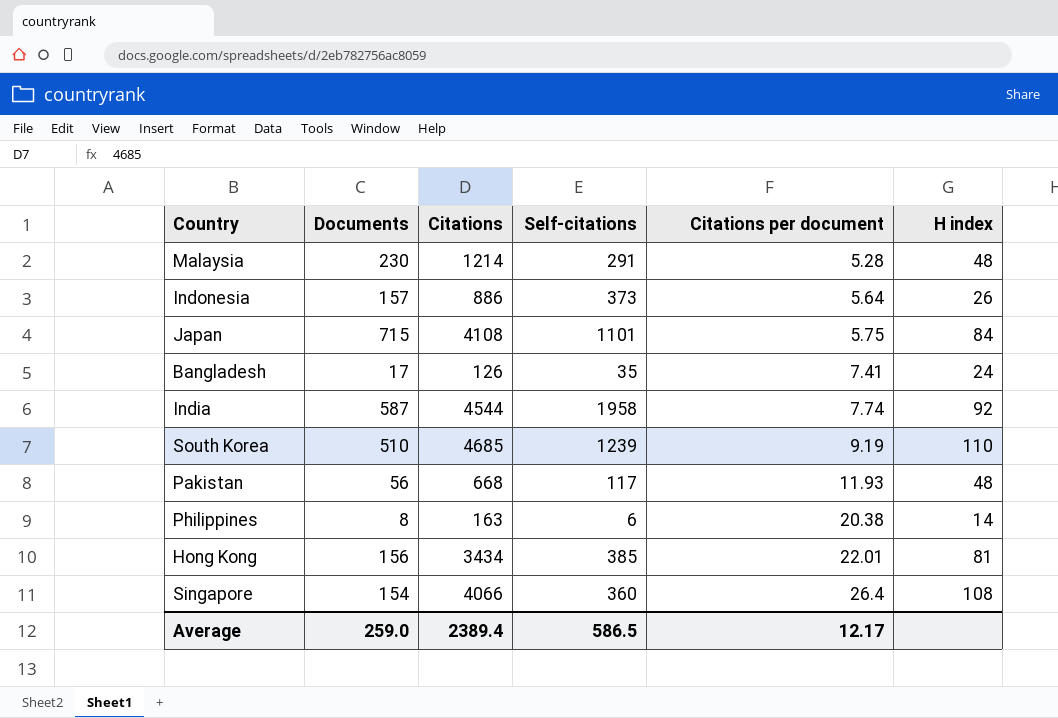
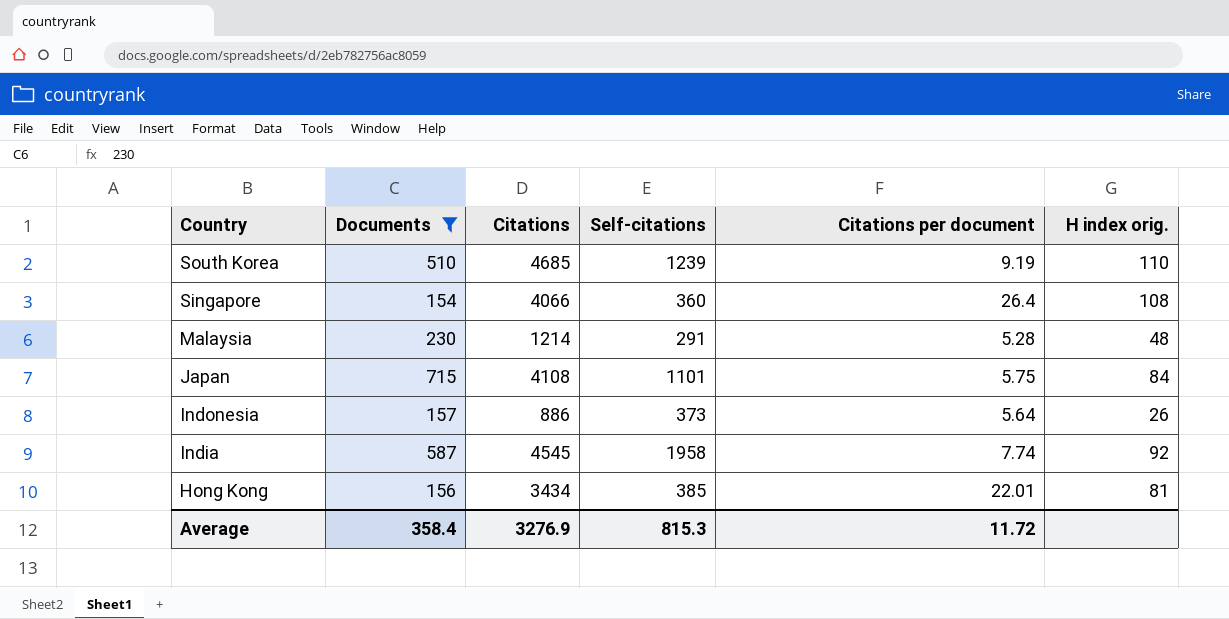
filter: none -> Documents >= 154
row order: Citations per document ascending -> Country descending
column name: H index -> H index orig.
India | Citations: 4544 -> 4545
Average | Documents: 259.0 -> 358.4
Average | Citations: 2389.4 -> 3276.9
Average | Self-citations: 586.5 -> 815.3
Average | Citations per document: 12.17 -> 11.72

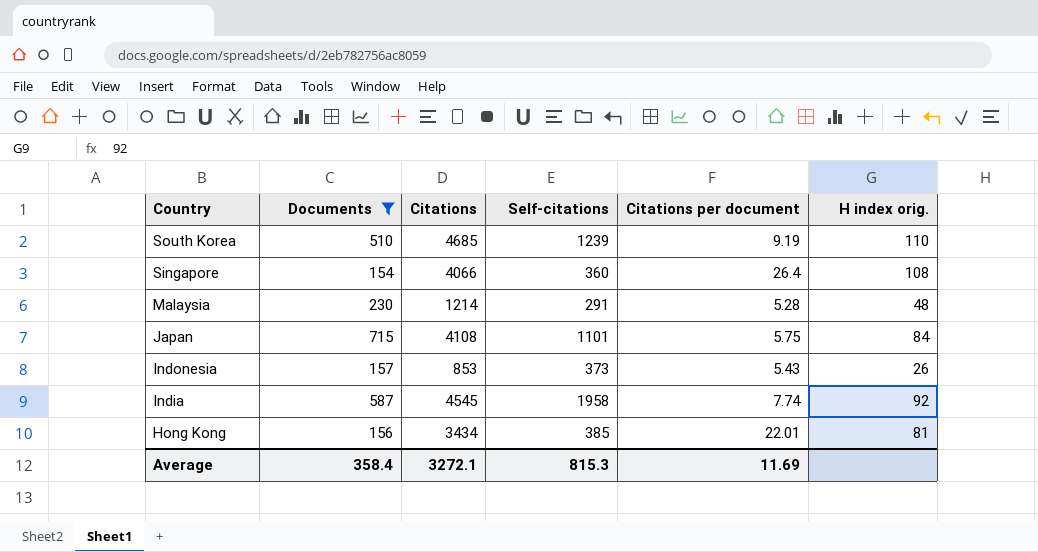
Indonesia | Citations: 886 -> 853
Indonesia | Citations per document: 5.64 -> 5.43
Average | Citations: 3276.9 -> 3272.1
Average | Citations per document: 11.72 -> 11.69

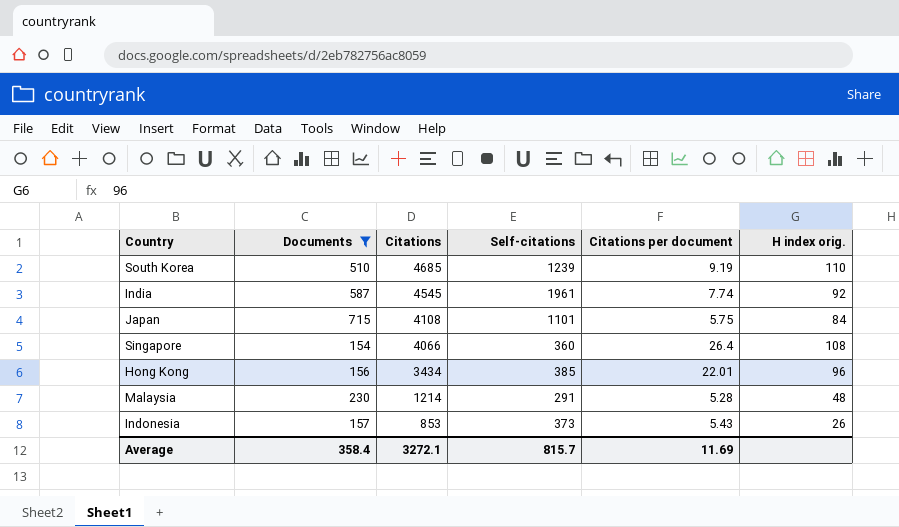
row order: Country descending -> Citations descending
India | Self-citations: 1958 -> 1961
Hong Kong | H index orig.: 81 -> 96
Average | Self-citations: 815.3 -> 815.7

